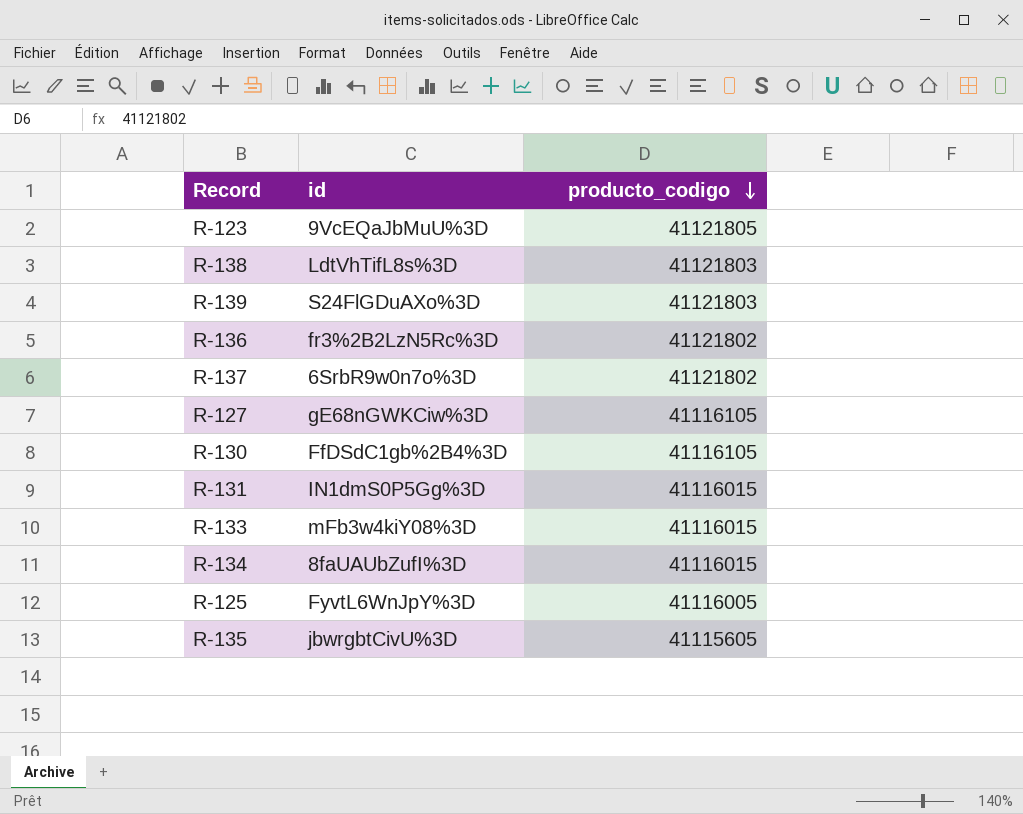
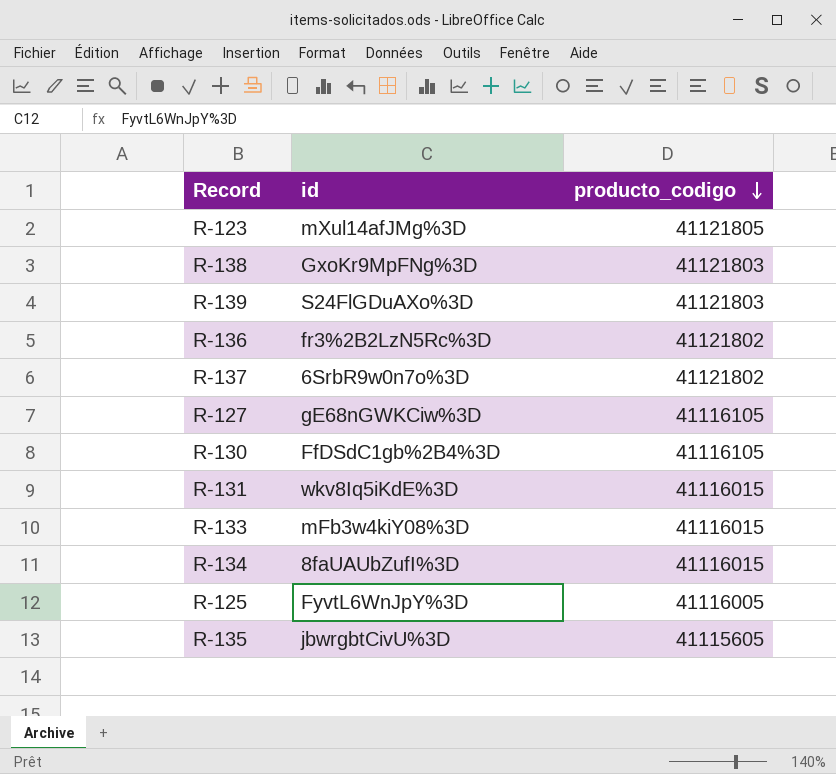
R-123 | id: 9VcEQaJbMuU%3D -> mXul14afJMg%3D
R-138 | id: LdtVhTifL8s%3D -> GxoKr9MpFNg%3D
R-131 | id: IN1dmS0P5Gg%3D -> wkv8Iq5iKdE%3D

